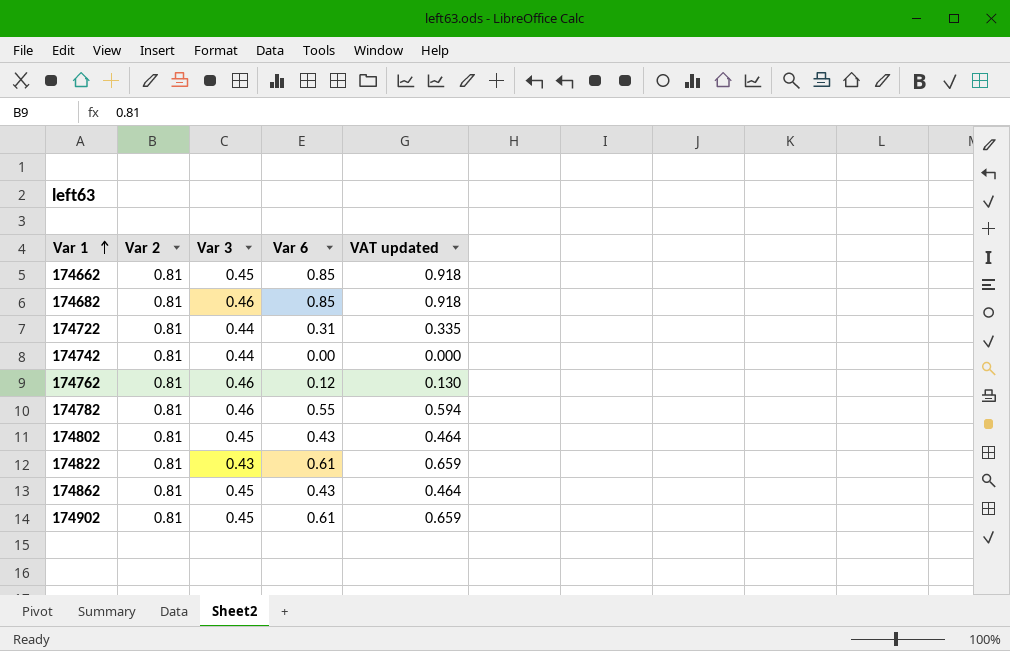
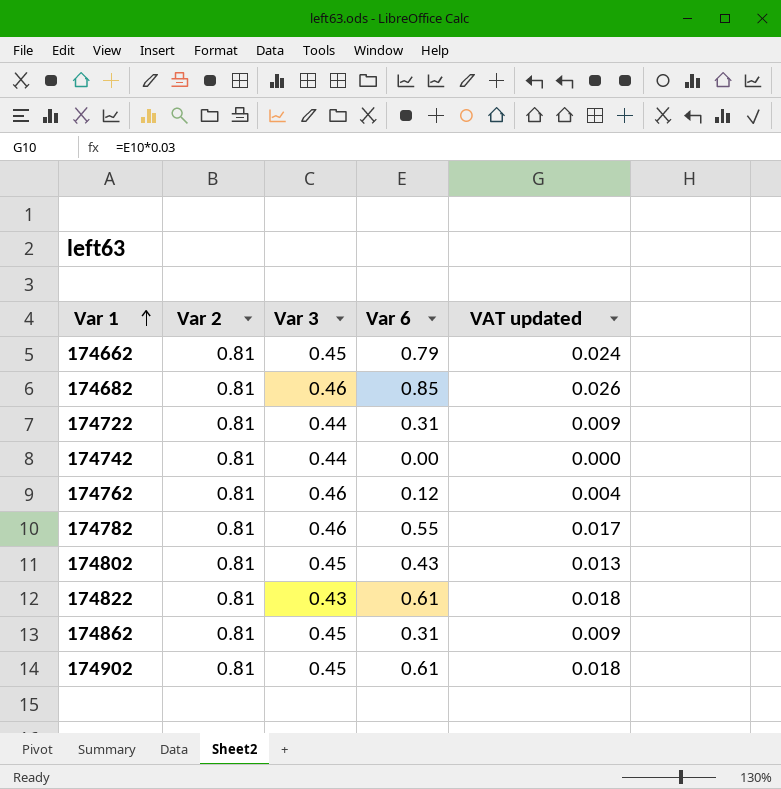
column VAT updated | formula: [Var 6] * 1.08 -> [Var 6] * 0.03
174662 | Var 6: 0.85 -> 0.79
174862 | Var 6: 0.43 -> 0.31

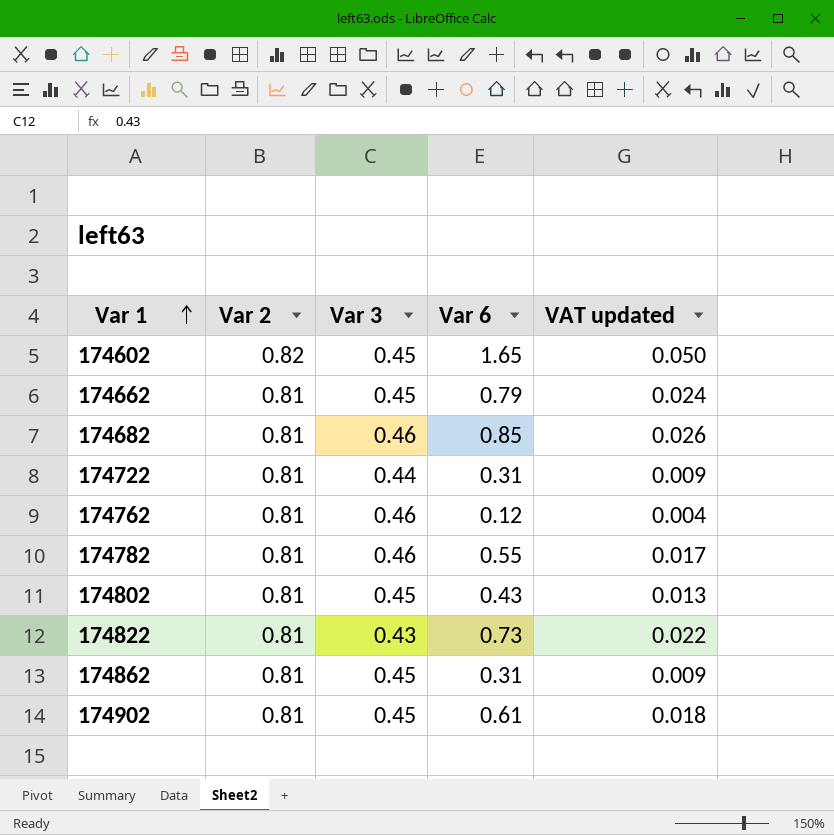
row 174742: 0.81 | 0.44 | 0.00 | 0.000 -> none
row 174602: none -> 0.82 | 0.45 | 1.65 | 0.050
174822 | Var 6: 0.61 -> 0.73
174822 | VAT updated: 0.018 -> 0.022

